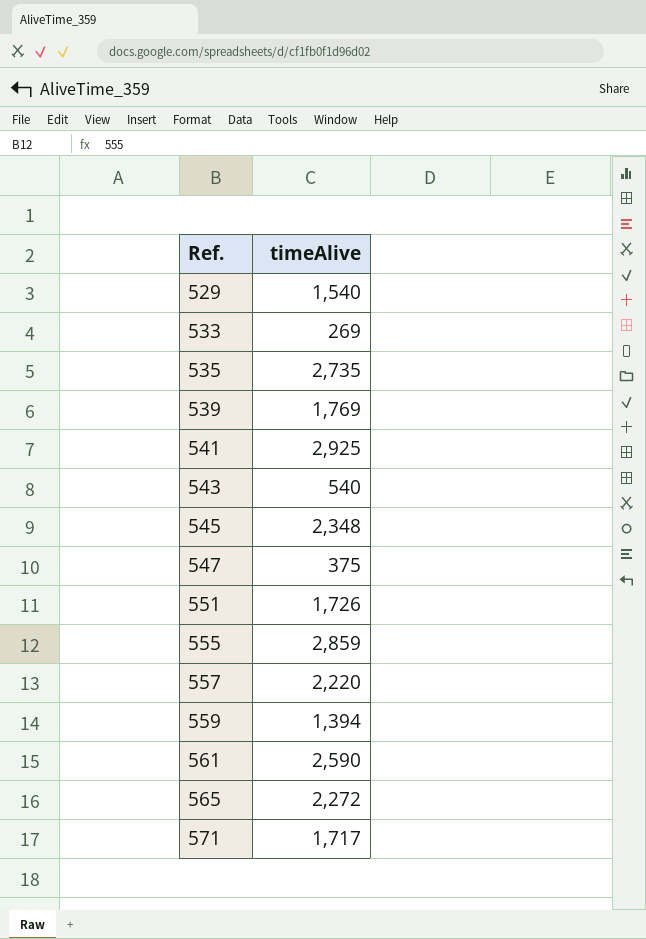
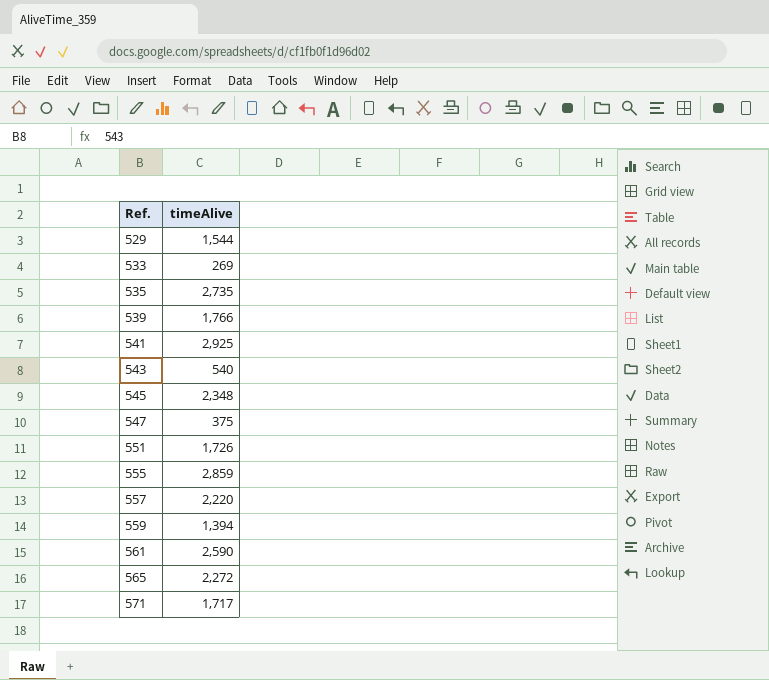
529 | timeAlive: 1,540 -> 1,544
539 | timeAlive: 1,769 -> 1,766

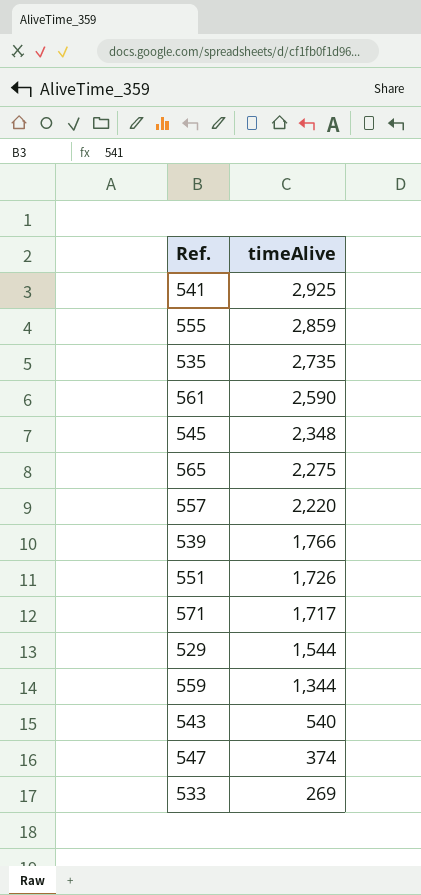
row order: Ref. ascending -> timeAlive descending
565 | timeAlive: 2,272 -> 2,275
559 | timeAlive: 1,394 -> 1,344
547 | timeAlive: 375 -> 374

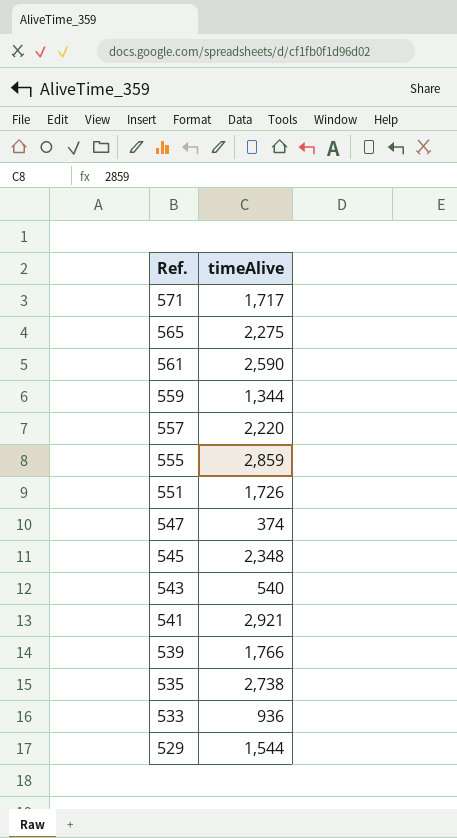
row order: timeAlive descending -> Ref. descending
541 | timeAlive: 2,925 -> 2,921
535 | timeAlive: 2,735 -> 2,738
533 | timeAlive: 269 -> 936

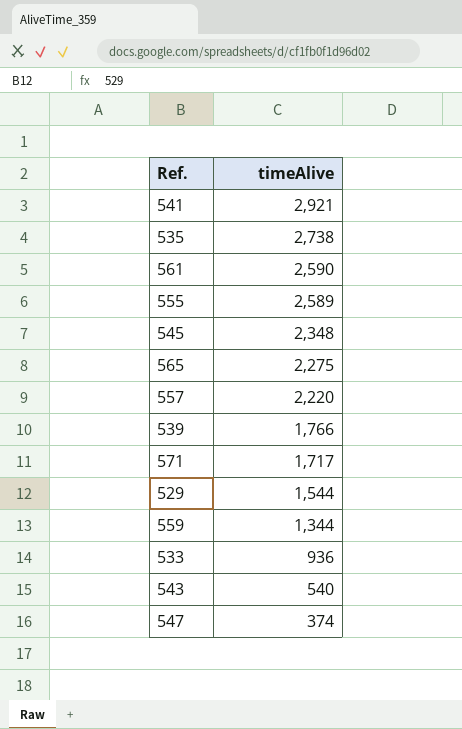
row order: Ref. descending -> timeAlive descending
row 551: 1,726 -> none
555 | timeAlive: 2,859 -> 2,589

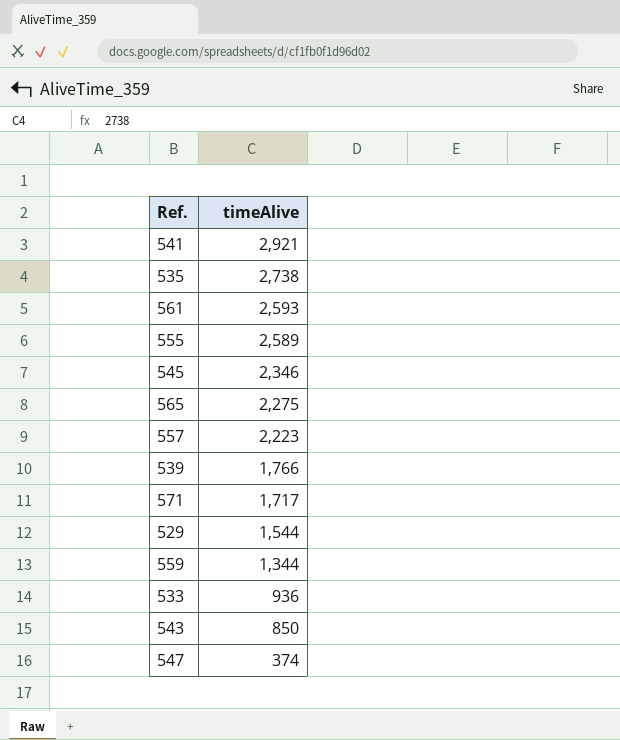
561 | timeAlive: 2,590 -> 2,593
545 | timeAlive: 2,348 -> 2,346
557 | timeAlive: 2,220 -> 2,223
543 | timeAlive: 540 -> 850

